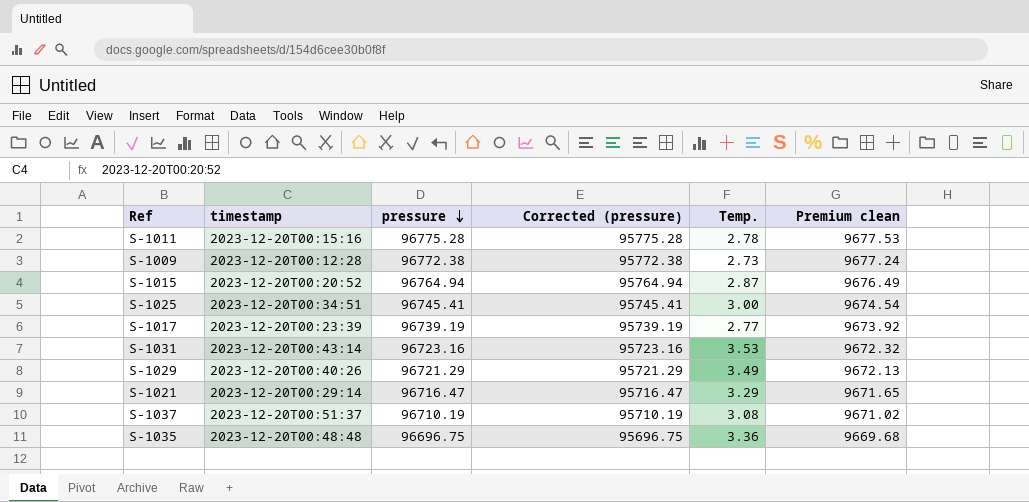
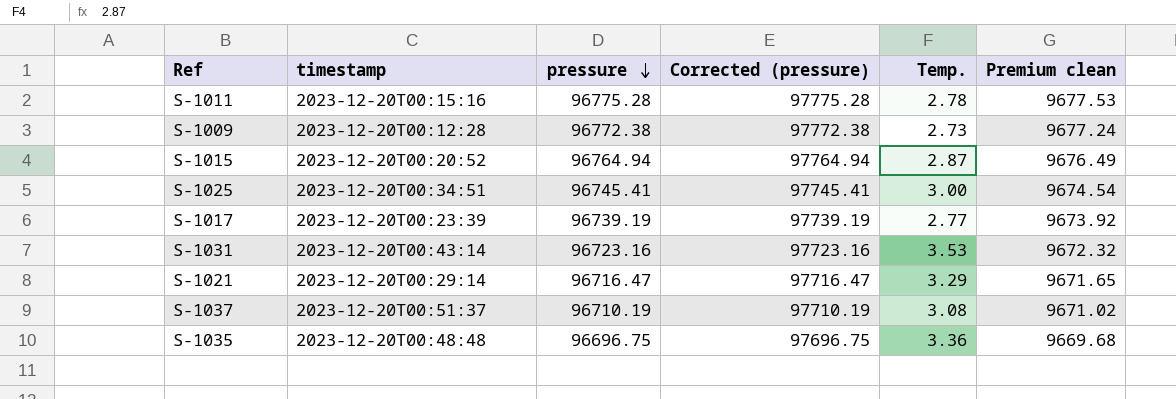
column Corrected (pressure) | formula: [pressure] - 1000 -> [pressure] + 1000
row S-1029: 2023-12-20T00:40:26 | 96721.29 | 95721.29 | 3.49 | 9672.13 -> none

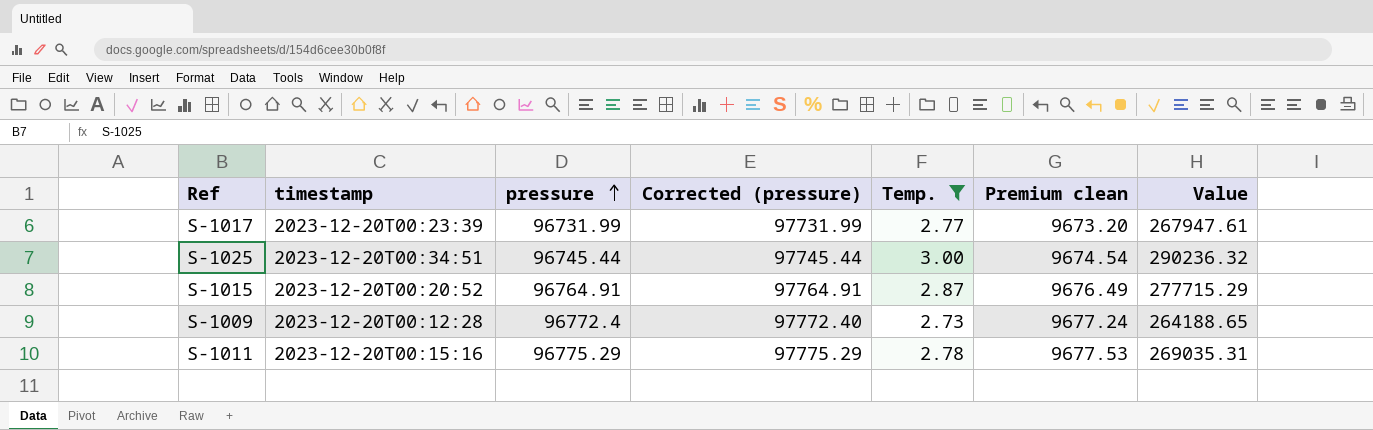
filter: none -> Temp. <= 3.00
row order: pressure descending -> pressure ascending
column Value | formula: none -> [pressure] * [Temp.]
S-1017 | pressure: 96739.19 -> 96731.99
S-1017 | Corrected (pressure): 97739.19 -> 97731.99
S-1017 | Premium clean: 9673.92 -> 9673.20
S-1025 | pressure: 96745.41 -> 96745.44
S-1025 | Corrected (pressure): 97745.41 -> 97745.44
S-1015 | pressure: 96764.94 -> 96764.91
S-1015 | Corrected (pressure): 97764.94 -> 97764.91
S-1009 | pressure: 96772.38 -> 96772.4
S-1009 | Corrected (pressure): 97772.38 -> 97772.40
S-1011 | pressure: 96775.28 -> 96775.29
S-1011 | Corrected (pressure): 97775.28 -> 97775.29

